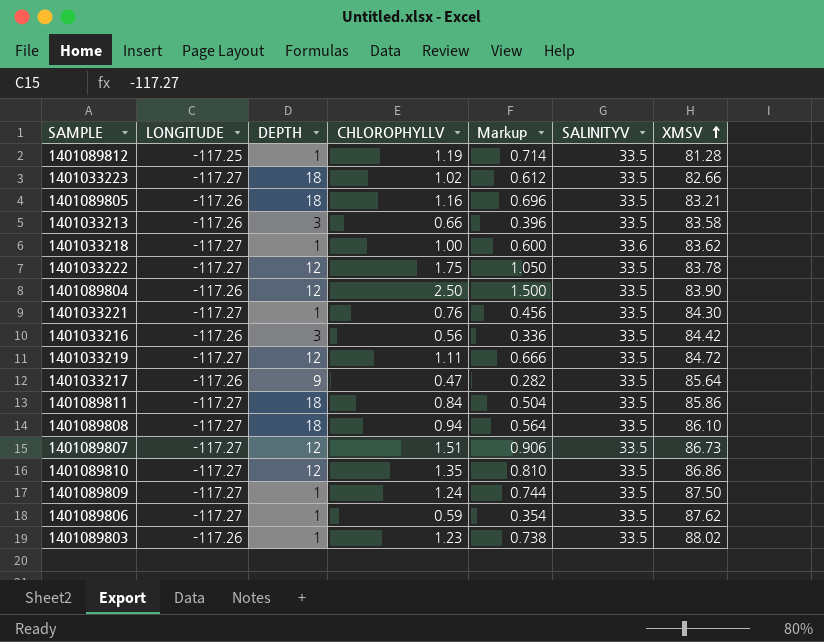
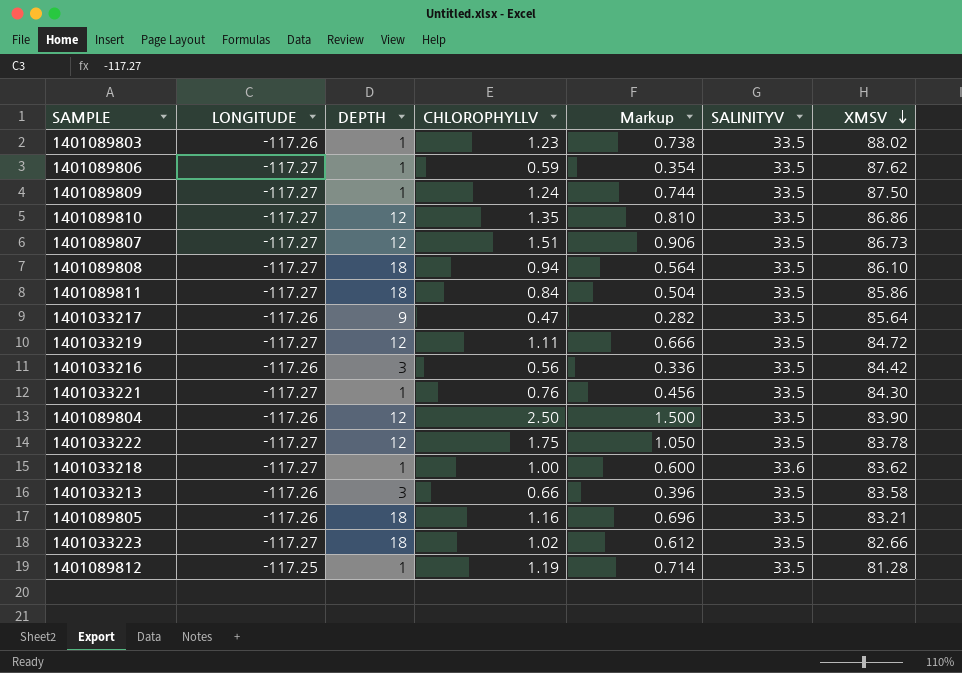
row order: XMSV ascending -> XMSV descending

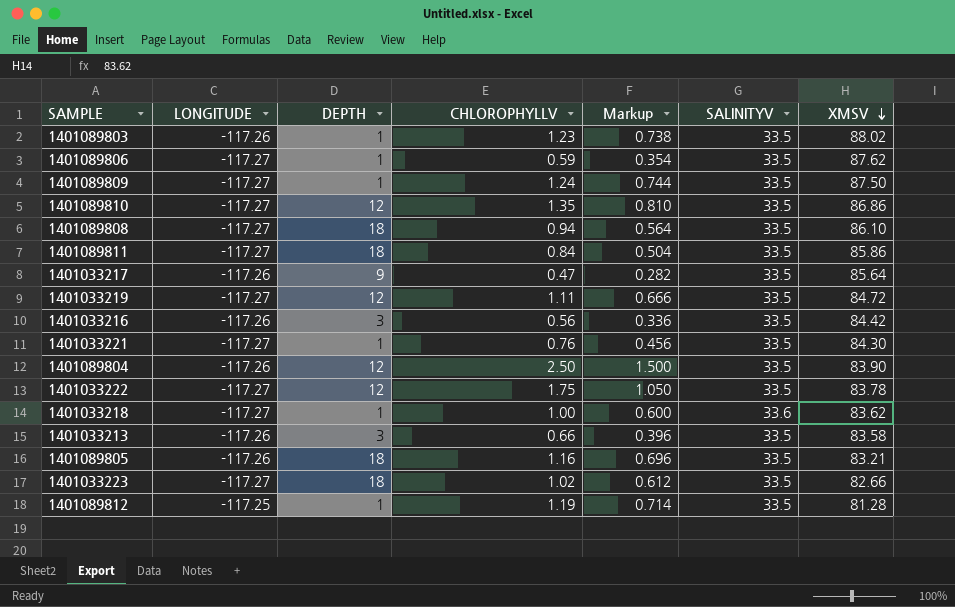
row 1401089807: -117.27 | 12 | 1.51 | 0.906 | 33.5 | 86.73 -> none

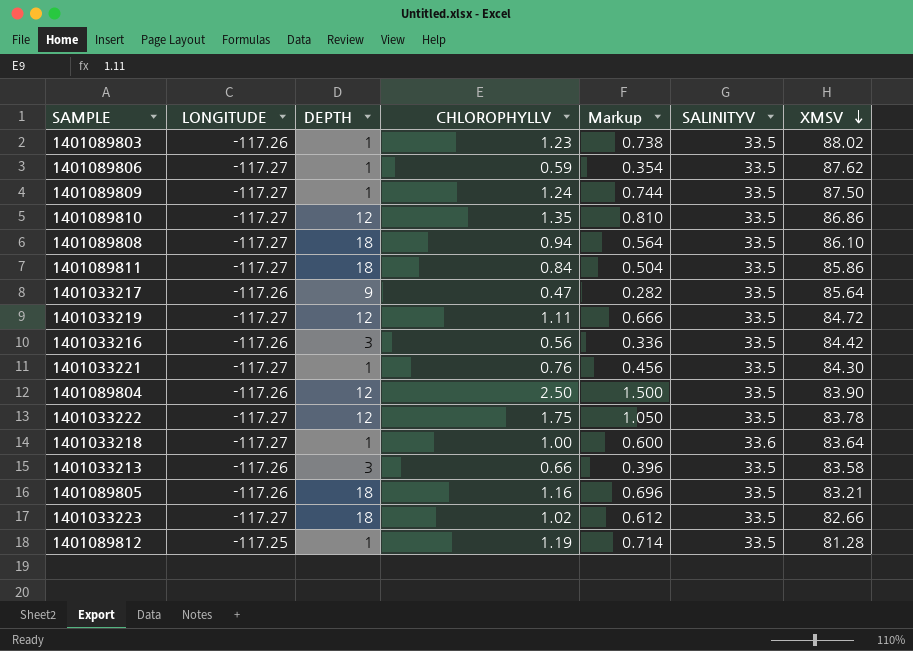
1401033218 | XMSV: 83.62 -> 83.64

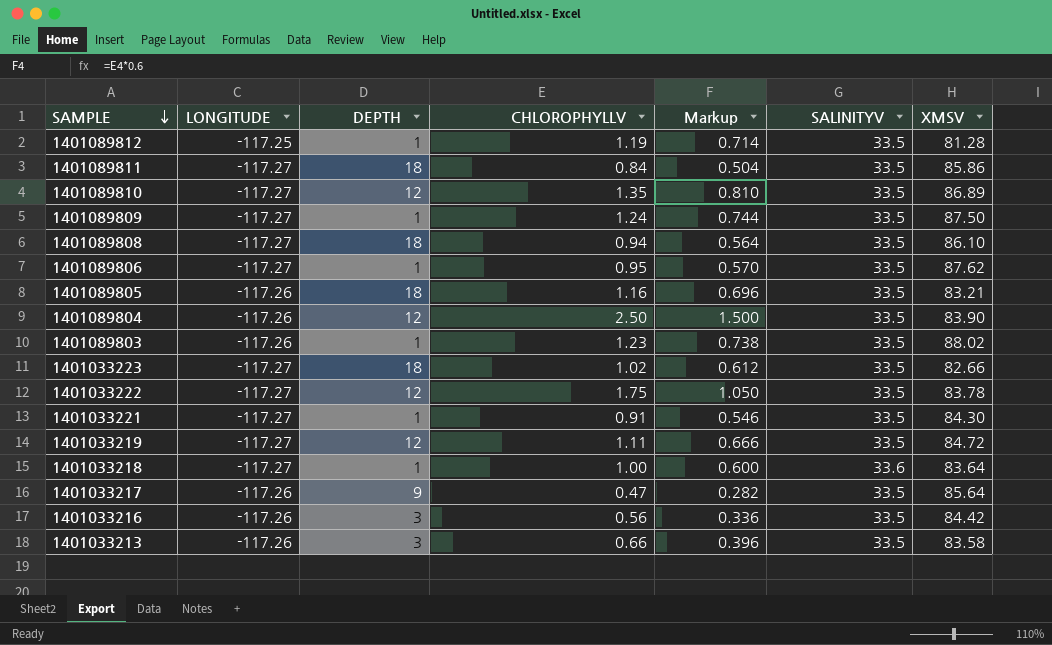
row order: XMSV descending -> SAMPLE descending
1401089810 | XMSV: 86.86 -> 86.89
1401089806 | CHLOROPHYLLV: 0.59 -> 0.95
1401089806 | Markup: 0.354 -> 0.570
1401033221 | CHLOROPHYLLV: 0.76 -> 0.91
1401033221 | Markup: 0.456 -> 0.546

